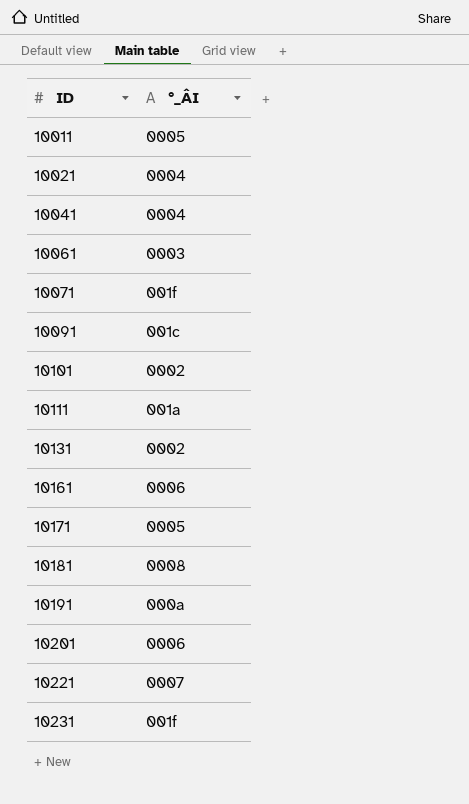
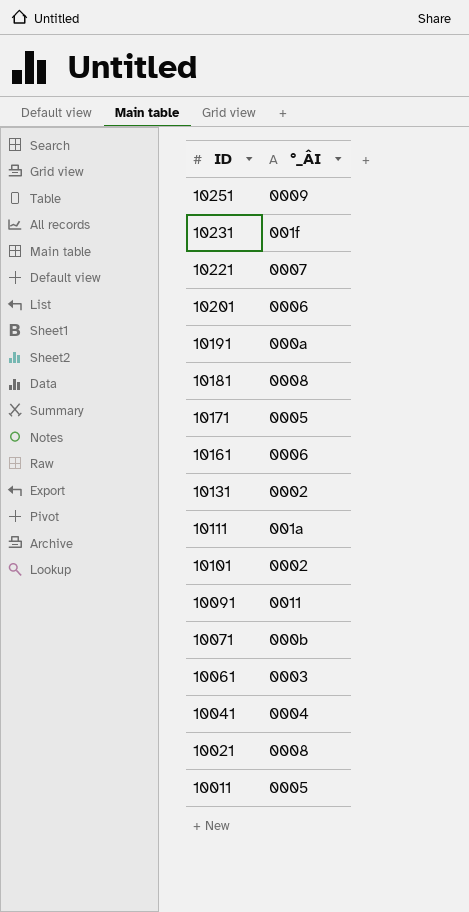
row order: ID ascending -> ID descending
row 10251: none -> 0009
10091 | °_ÂI: 001c -> 0011
10071 | °_ÂI: 001f -> 000b
10021 | °_ÂI: 0004 -> 0008

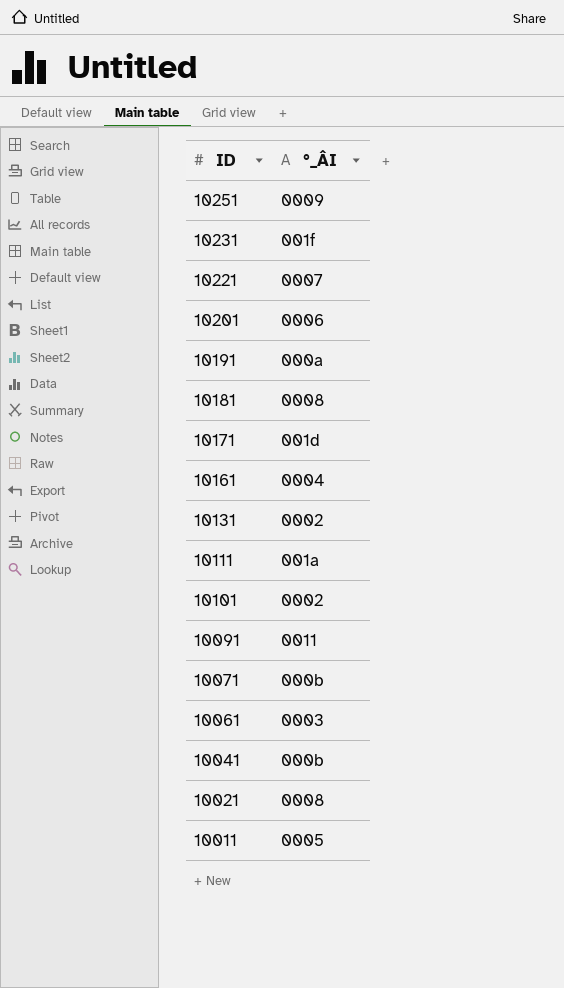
10171 | °_ÂI: 0005 -> 001d
10161 | °_ÂI: 0006 -> 0004
10041 | °_ÂI: 0004 -> 000b

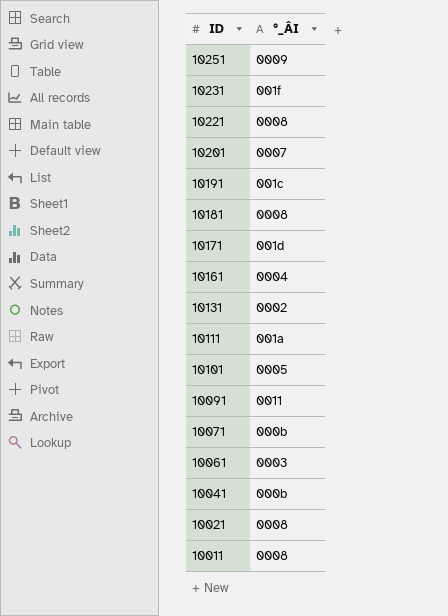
10221 | °_ÂI: 0007 -> 0008
10201 | °_ÂI: 0006 -> 0007
10191 | °_ÂI: 000a -> 001c
10101 | °_ÂI: 0002 -> 0005
10011 | °_ÂI: 0005 -> 0008

